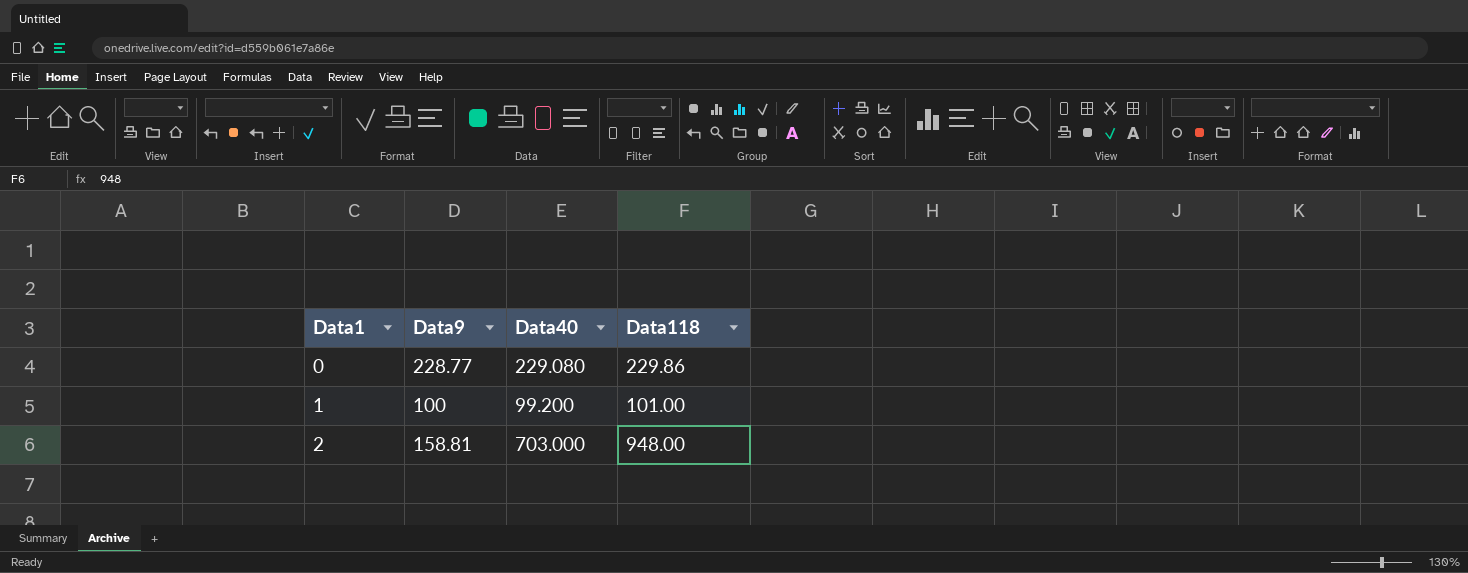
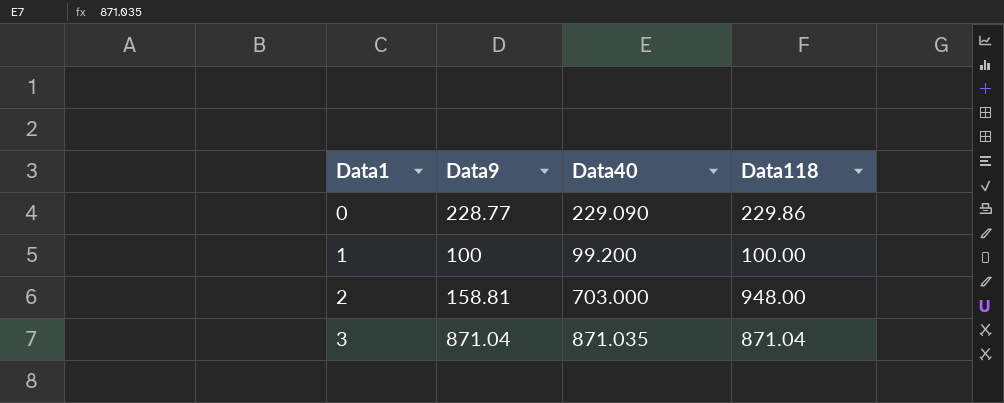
0 | Data40: 229.080 -> 229.090
1 | Data118: 101.00 -> 100.00
row 3: none -> 871.04 | 871.035 | 871.04

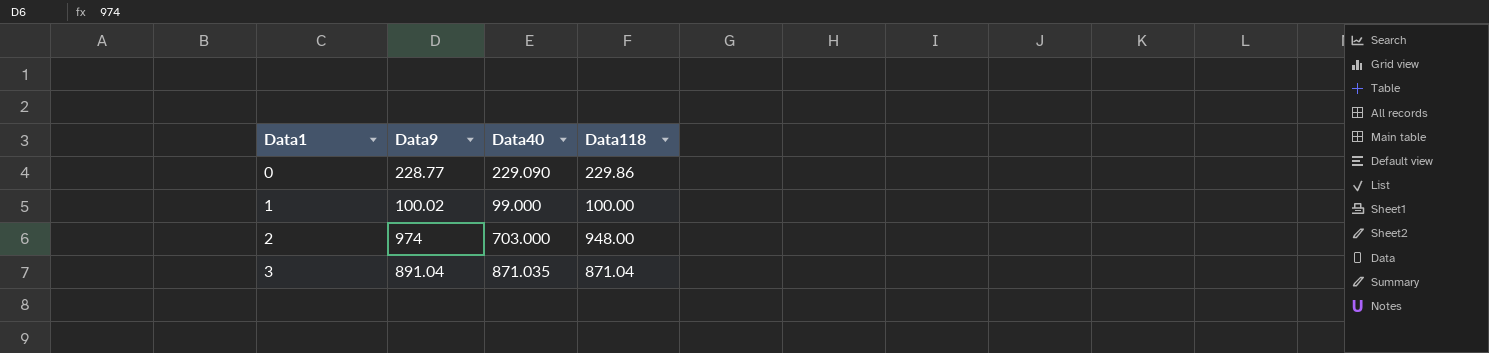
1 | Data9: 100 -> 100.02
1 | Data40: 99.200 -> 99.000
2 | Data9: 158.81 -> 974
3 | Data9: 871.04 -> 891.04

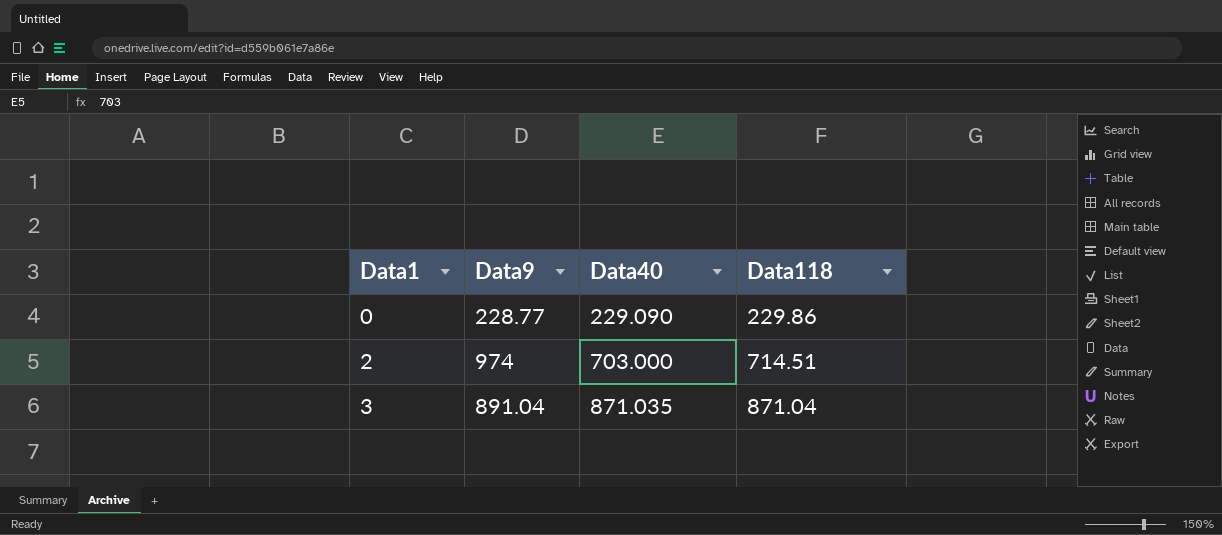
row 1: 100.02 | 99.000 | 100.00 -> none
2 | Data118: 948.00 -> 714.51

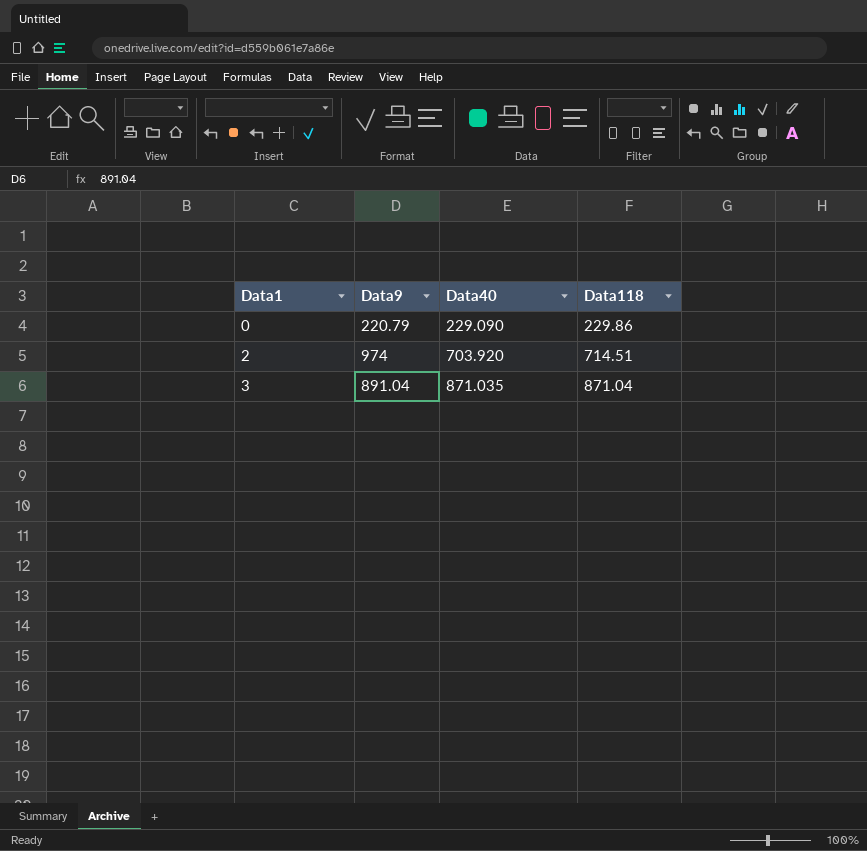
0 | Data9: 228.77 -> 220.79
2 | Data40: 703.000 -> 703.920

